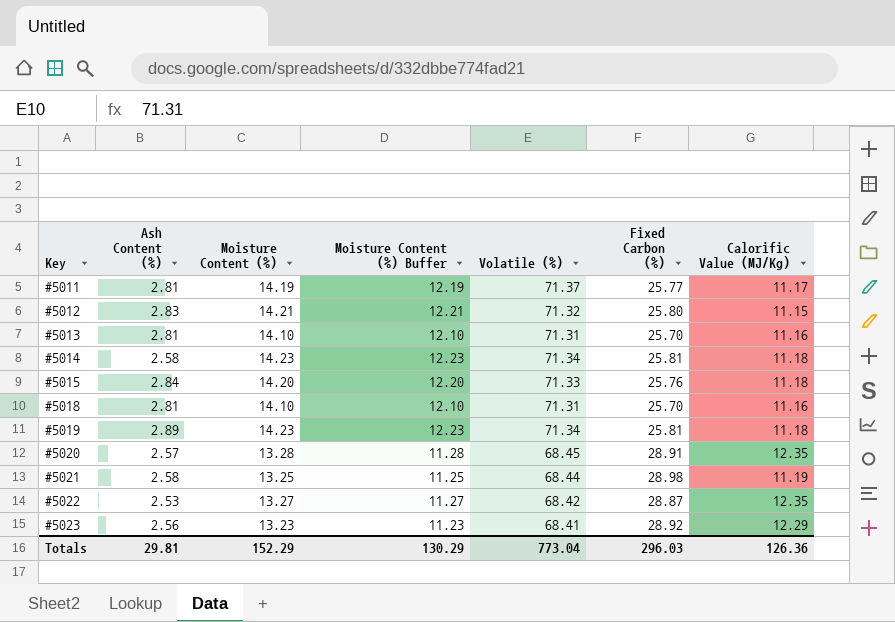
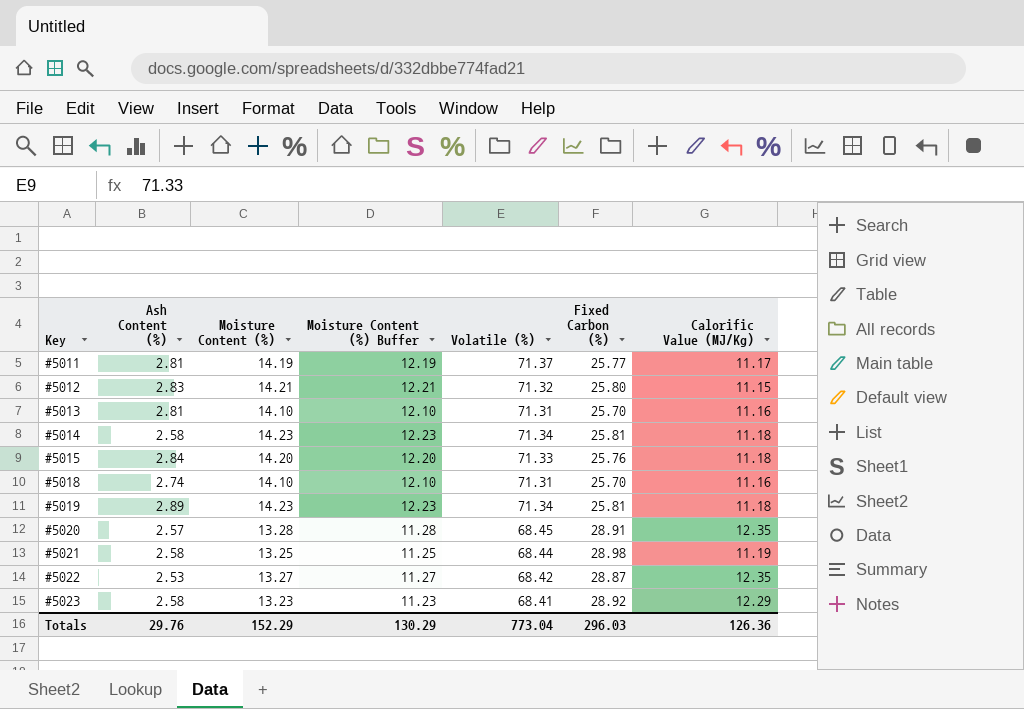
#5018 | Ash Content (%): 2.81 -> 2.74
#5023 | Ash Content (%): 2.56 -> 2.58
Totals | Ash Content (%): 29.81 -> 29.76

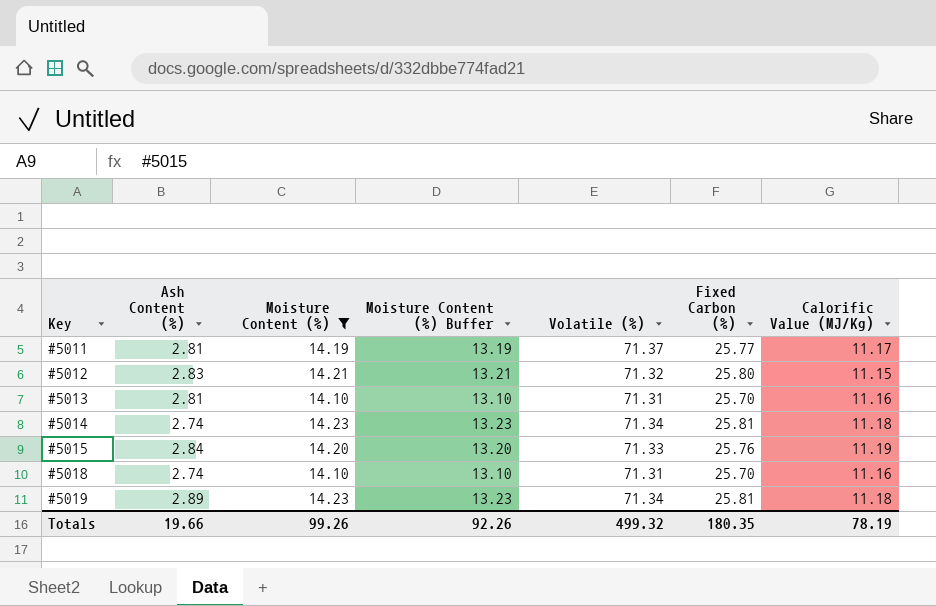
filter: none -> Moisture Content (%) >= 14.10
column Moisture Content (%) Buffer | formula: [Moisture Content (%)] - 2 -> [Moisture Content (%)] - 1
#5014 | Ash Content (%): 2.58 -> 2.74
#5015 | Calorific Value (MJ/Kg): 11.18 -> 11.19
Totals | Ash Content (%): 29.76 -> 19.66
Totals | Moisture Content (%): 152.29 -> 99.26
Totals | Moisture Content (%) Buffer: 130.29 -> 92.26
Totals | Volatile (%): 773.04 -> 499.32
Totals | Fixed Carbon (%): 296.03 -> 180.35
Totals | Calorific Value (MJ/Kg): 126.36 -> 78.19

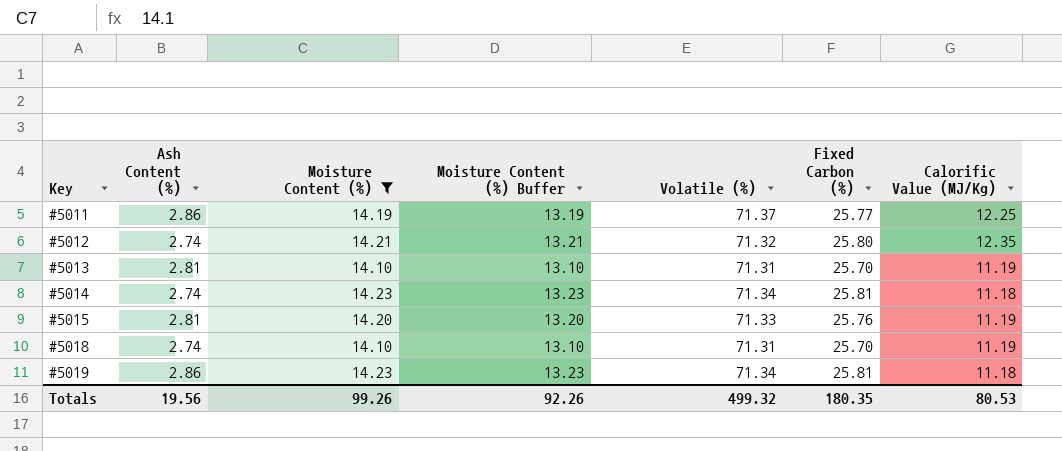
#5011 | Ash Content (%): 2.81 -> 2.86
#5011 | Calorific Value (MJ/Kg): 11.17 -> 12.25
#5012 | Ash Content (%): 2.83 -> 2.74
#5012 | Calorific Value (MJ/Kg): 11.15 -> 12.35
#5013 | Calorific Value (MJ/Kg): 11.16 -> 11.19
#5015 | Ash Content (%): 2.84 -> 2.81
#5018 | Calorific Value (MJ/Kg): 11.16 -> 11.19
#5019 | Ash Content (%): 2.89 -> 2.86
Totals | Ash Content (%): 19.66 -> 19.56
Totals | Calorific Value (MJ/Kg): 78.19 -> 80.53

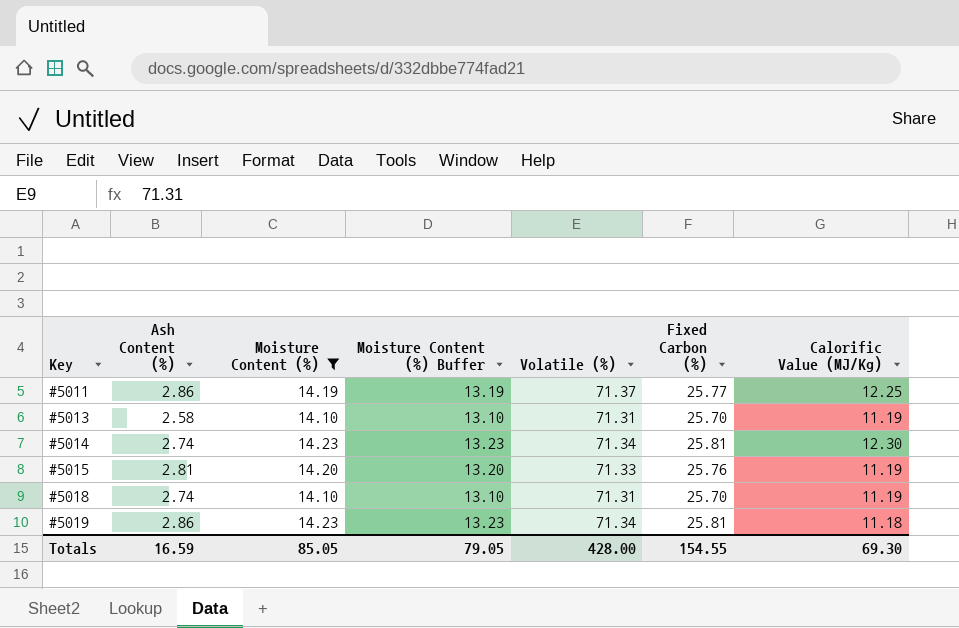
row #5012: 2.74 | 14.21 | 13.21 | 71.32 | 25.80 | 12.35 -> none
#5013 | Ash Content (%): 2.81 -> 2.58
#5014 | Calorific Value (MJ/Kg): 11.18 -> 12.30
Totals | Ash Content (%): 19.56 -> 16.59
Totals | Moisture Content (%): 99.26 -> 85.05
Totals | Moisture Content (%) Buffer: 92.26 -> 79.05
Totals | Volatile (%): 499.32 -> 428.00
Totals | Fixed Carbon (%): 180.35 -> 154.55
Totals | Calorific Value (MJ/Kg): 80.53 -> 69.30

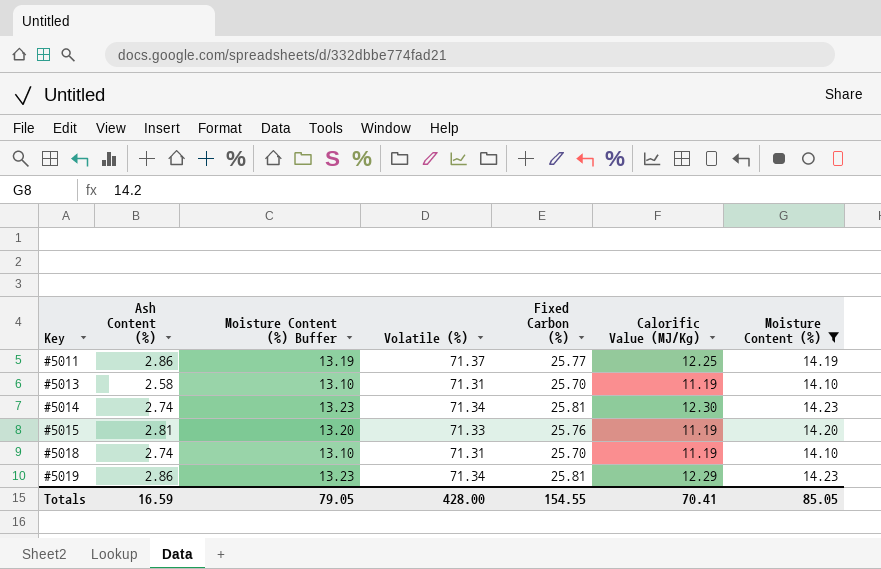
column Moisture Content (%) | position: 3 -> 7
#5019 | Calorific Value (MJ/Kg): 11.18 -> 12.29
Totals | Calorific Value (MJ/Kg): 69.30 -> 70.41

